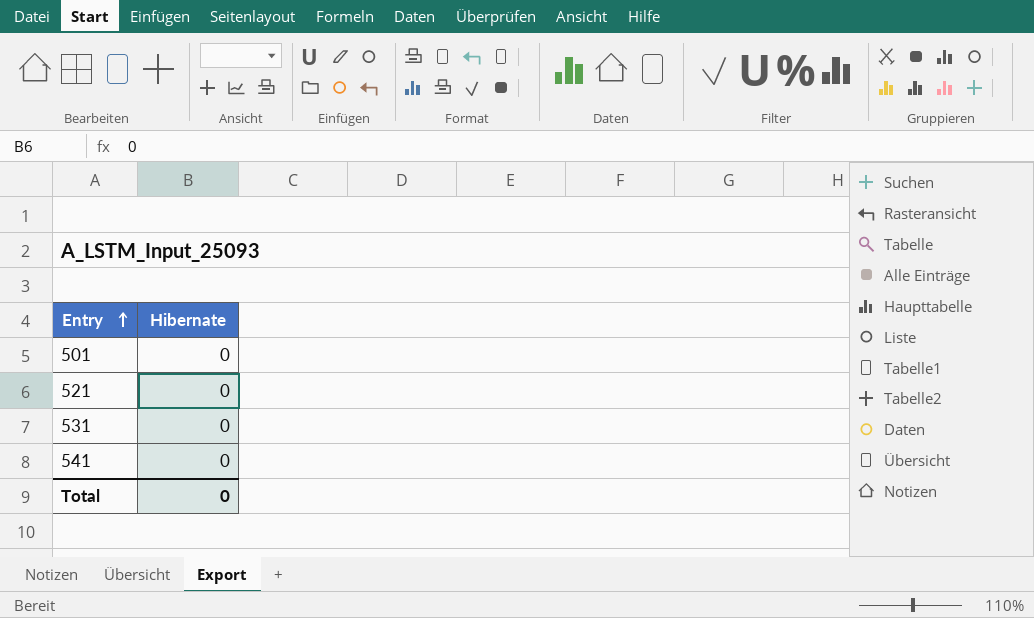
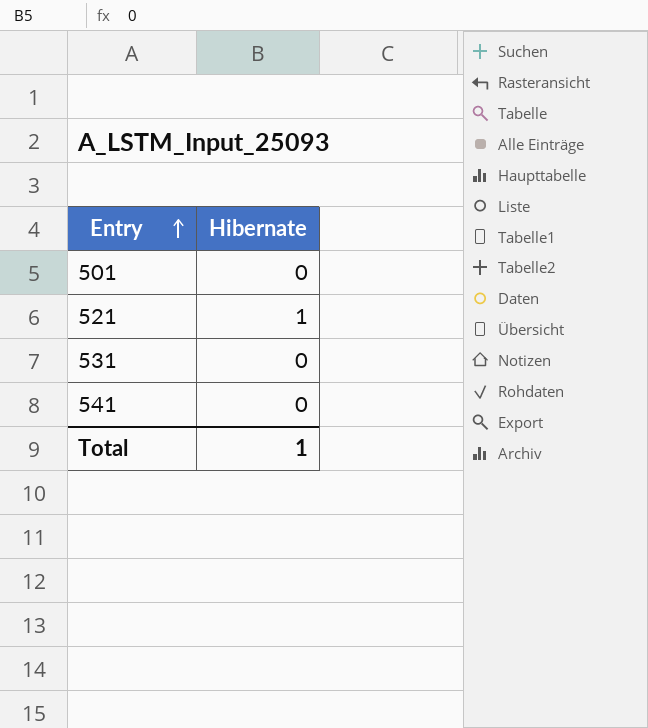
521 | Hibernate: 0 -> 1
Total | Hibernate: 0 -> 1

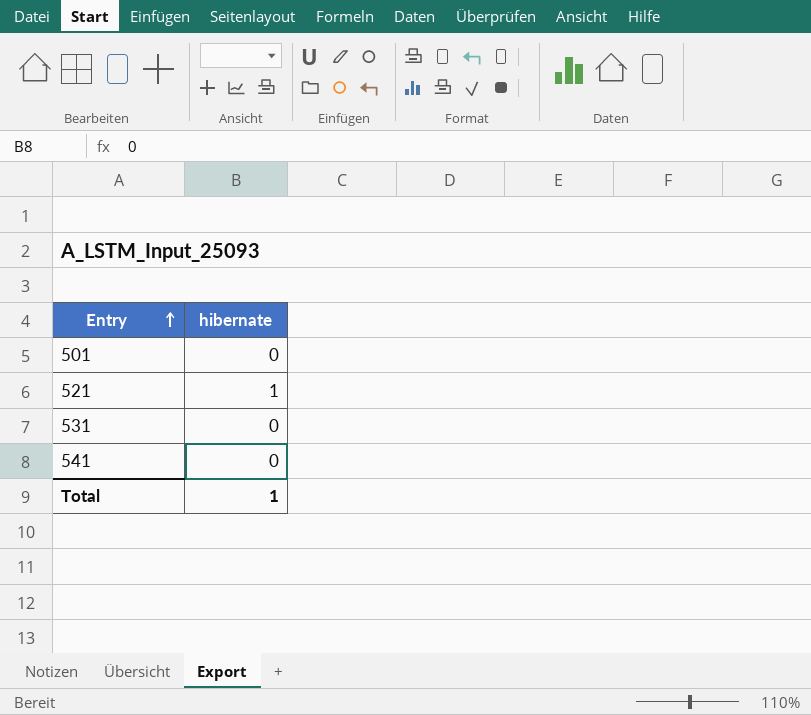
column name: Hibernate -> hibernate

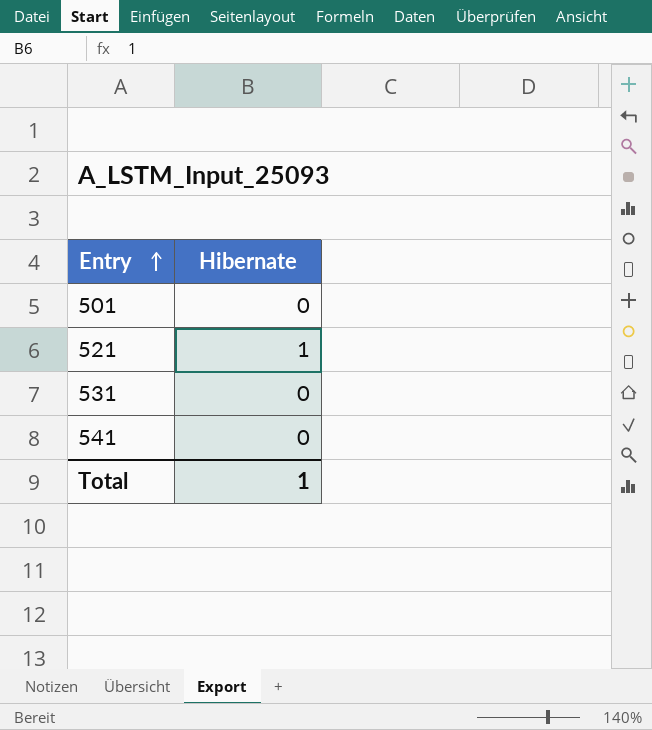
column name: hibernate -> Hibernate

